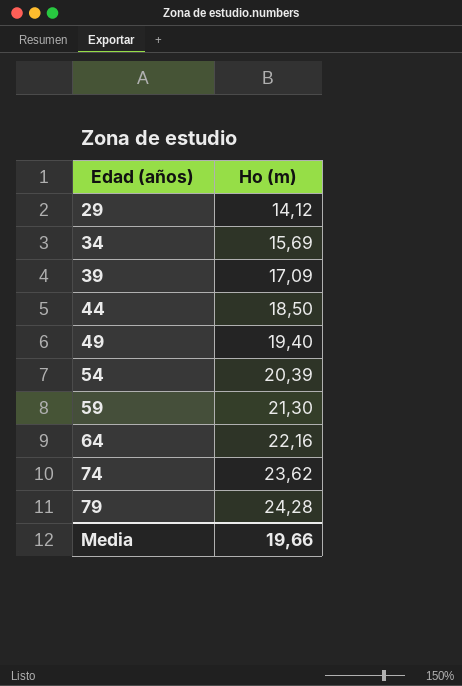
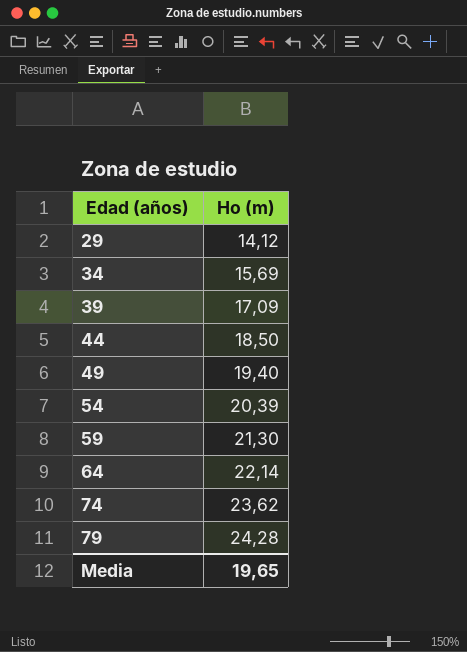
64 | Ho (m): 22,16 -> 22,14
Media | Ho (m): 19,66 -> 19,65

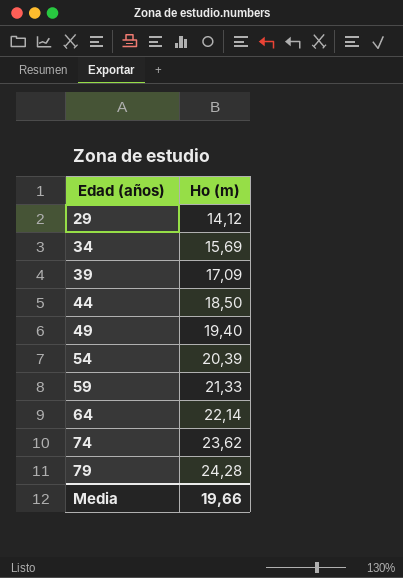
59 | Ho (m): 21,30 -> 21,33
Media | Ho (m): 19,65 -> 19,66

